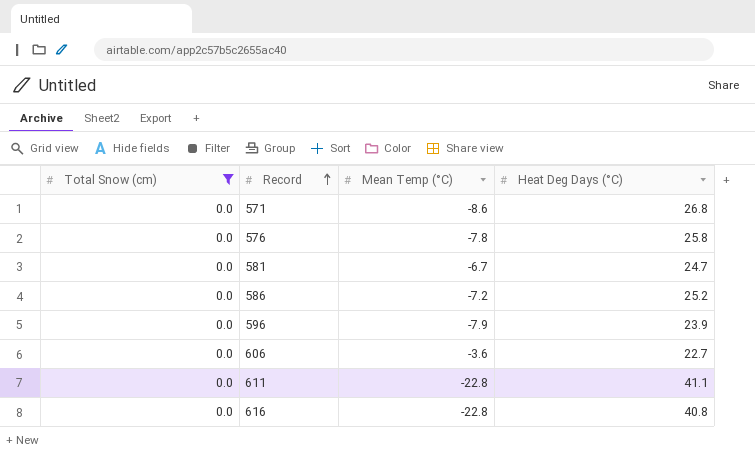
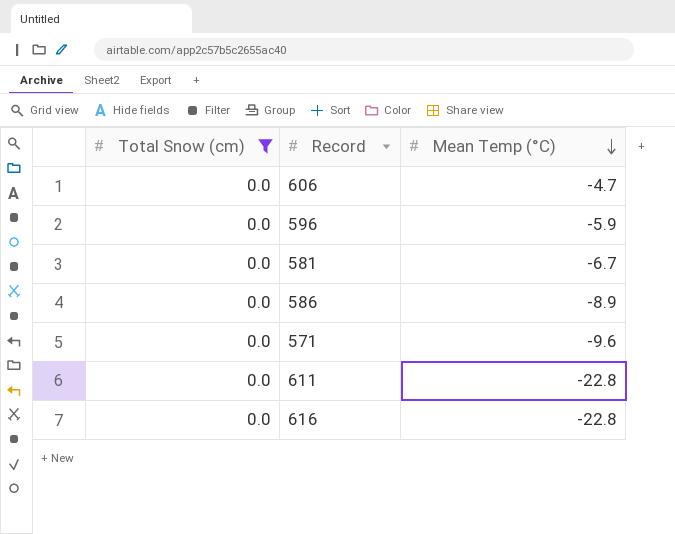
row order: Record ascending -> Mean Temp (°C) descending
column Heat Deg Days (°C) | position: 4 -> none
row 576: 0.0 | -7.8 | 25.8 -> none
606 | Mean Temp (°C): -3.6 -> -4.7
596 | Mean Temp (°C): -7.9 -> -5.9
586 | Mean Temp (°C): -7.2 -> -8.9
571 | Mean Temp (°C): -8.6 -> -9.6

